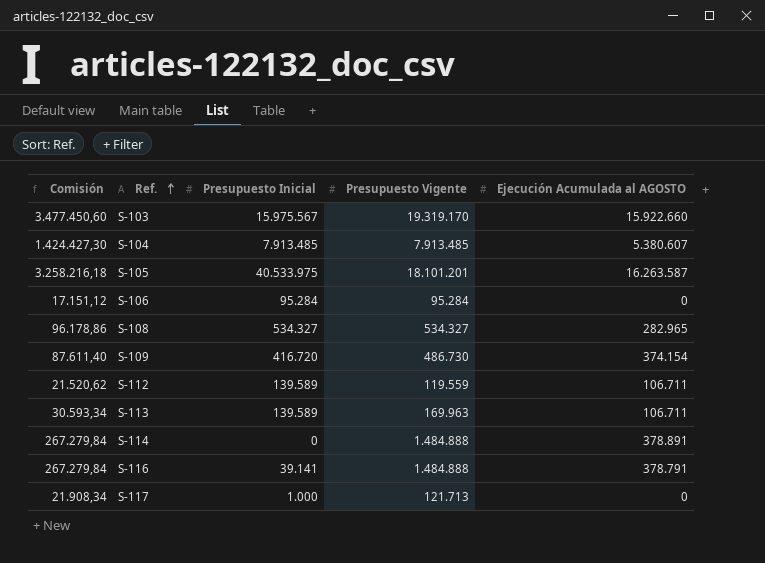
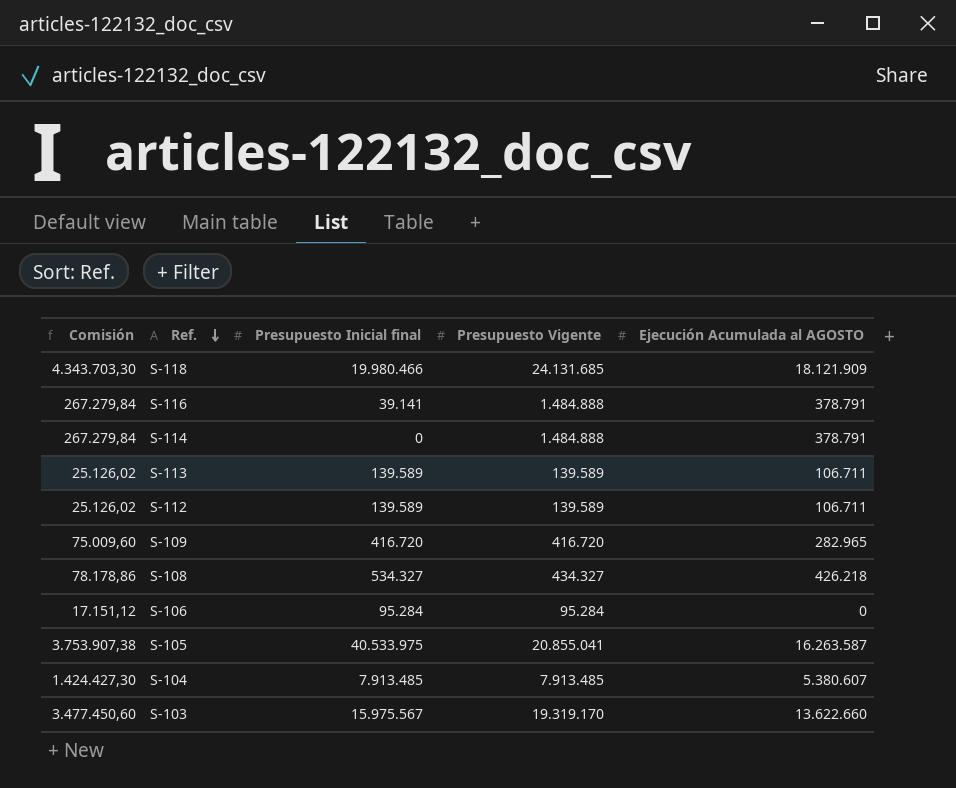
row order: Ref. ascending -> Ref. descending
column name: Presupuesto Inicial -> Presupuesto Inicial final
row S-117: 21.908,34 | 1.000 | 121.713 | 0 -> none
row S-118: none -> 4.343.703,30 | 19.980.466 | 24.131.685 | 18.121.909
S-114 | Ejecución Acumulada al AGOSTO: 378.891 -> 378.791
S-113 | Comisión: 30.593,34 -> 25.126,02
S-113 | Presupuesto Vigente: 169.963 -> 139.589
S-112 | Comisión: 21.520,62 -> 25.126,02
S-112 | Presupuesto Vigente: 119.559 -> 139.589
S-109 | Comisión: 87.611,40 -> 75.009,60
S-109 | Presupuesto Vigente: 486.730 -> 416.720
S-109 | Ejecución Acumulada al AGOSTO: 374.154 -> 282.965
S-108 | Comisión: 96.178,86 -> 78.178,86
S-108 | Presupuesto Vigente: 534.327 -> 434.327
S-108 | Ejecución Acumulada al AGOSTO: 282.965 -> 426.218
S-105 | Comisión: 3.258.216,18 -> 3.753.907,38
S-105 | Presupuesto Vigente: 18.101.201 -> 20.855.041
S-103 | Ejecución Acumulada al AGOSTO: 15.922.660 -> 13.622.660

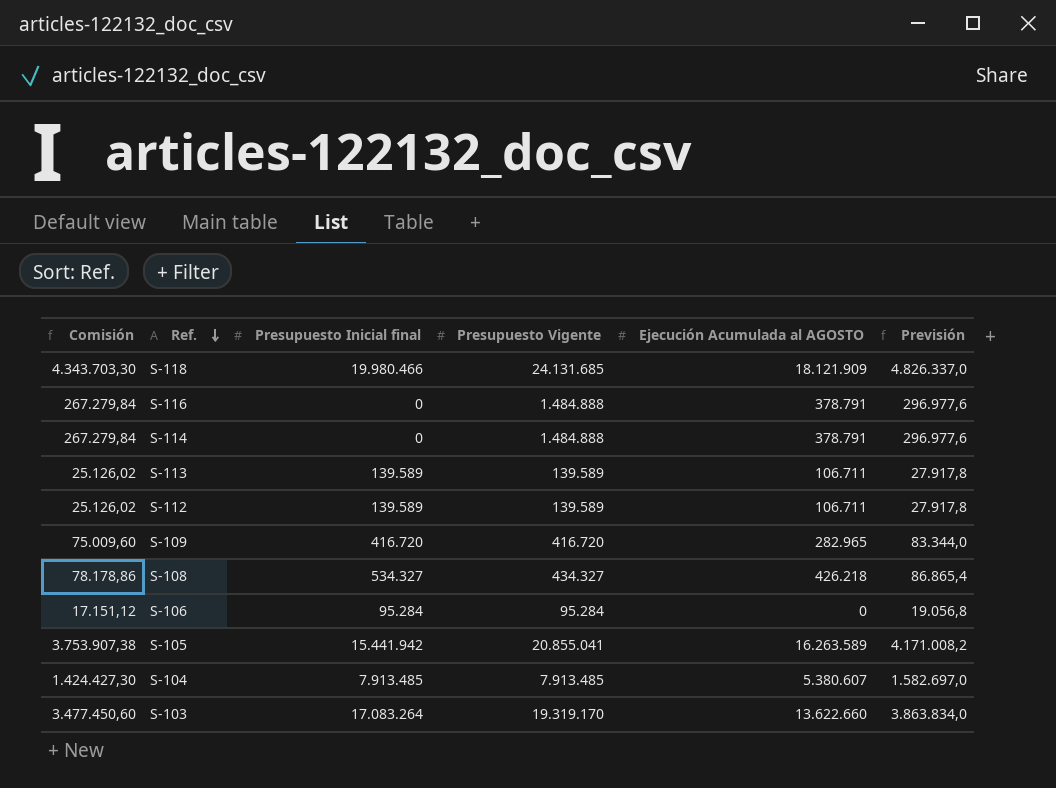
column Previsión | formula: none -> [Presupuesto Vigente] * 0,2
S-116 | Presupuesto Inicial final: 39.141 -> 0
S-105 | Presupuesto Inicial final: 40.533.975 -> 15.441.942
S-105 | Ejecución Acumulada al AGOSTO: 16.263.587 -> 16.263.589
S-103 | Presupuesto Inicial final: 15.975.567 -> 17.083.264

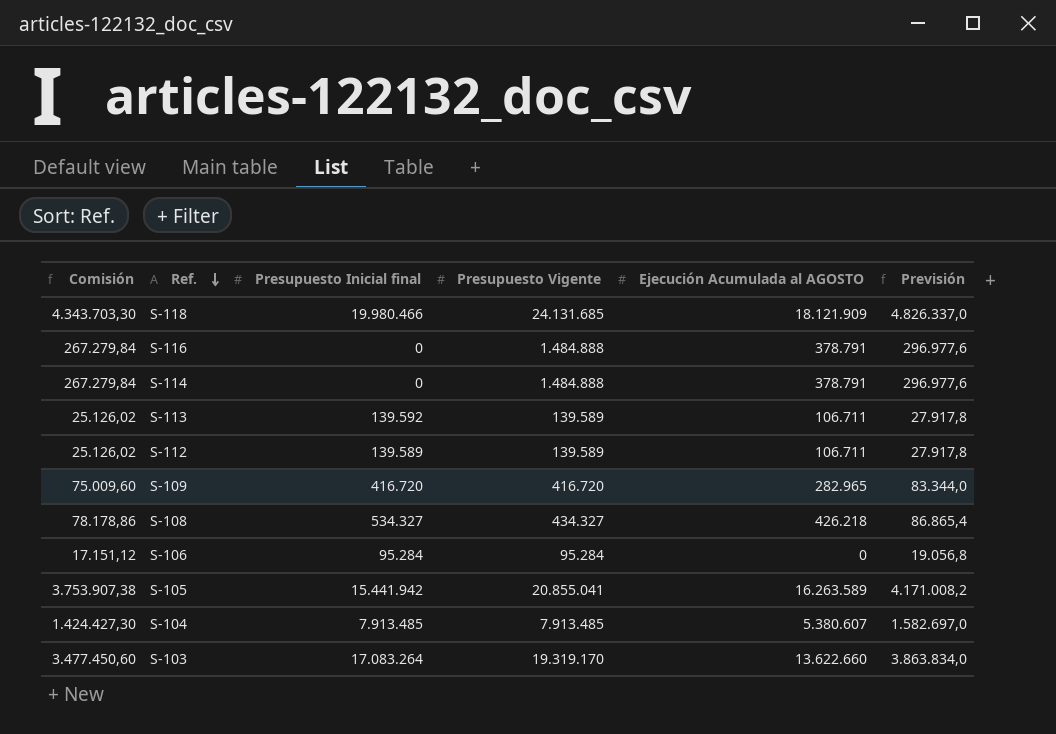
S-113 | Presupuesto Inicial final: 139.589 -> 139.592

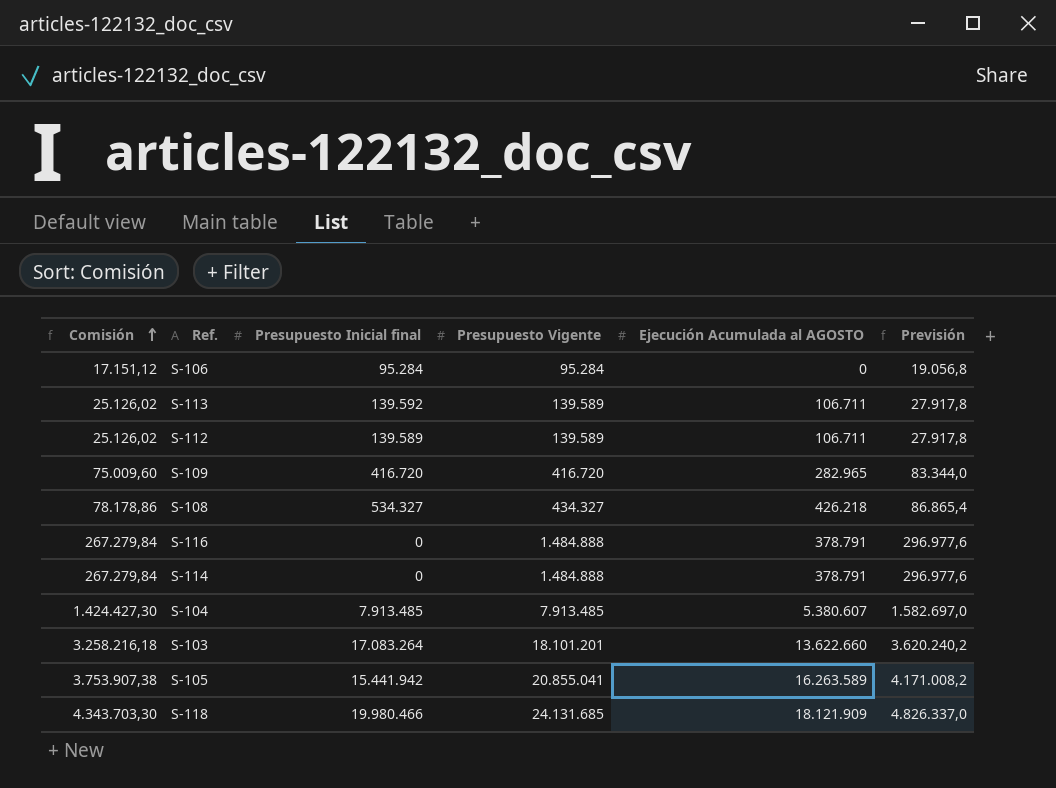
row order: Ref. descending -> Comisión ascending
S-103 | Comisión: 3.477.450,60 -> 3.258.216,18
S-103 | Presupuesto Vigente: 19.319.170 -> 18.101.201
S-103 | Previsión: 3.863.834,0 -> 3.620.240,2

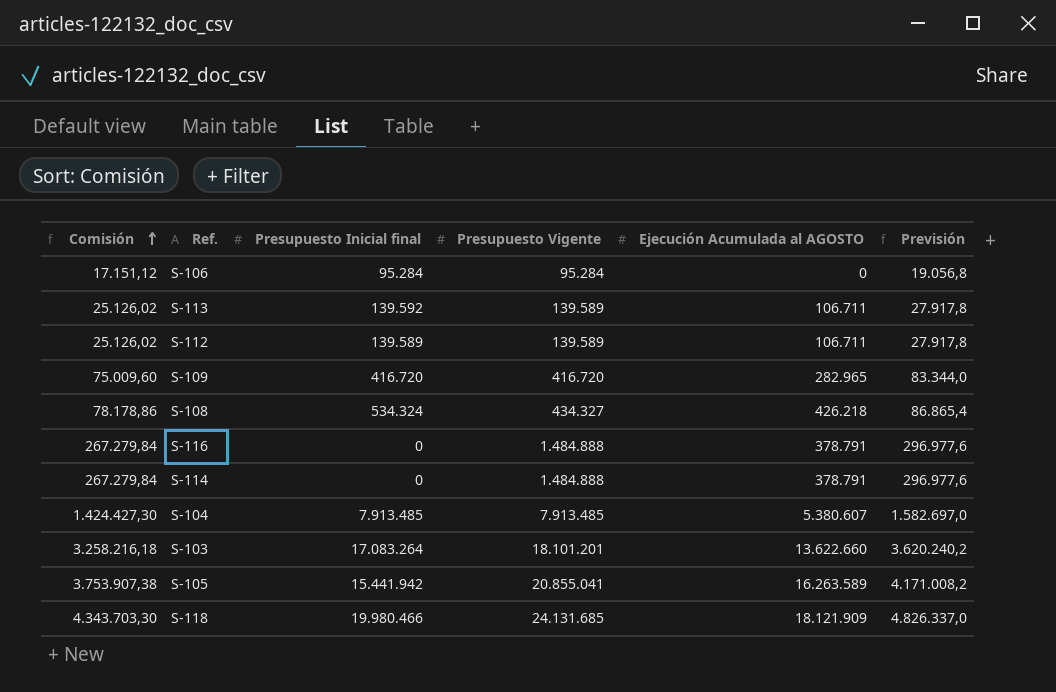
S-108 | Presupuesto Inicial final: 534.327 -> 534.324

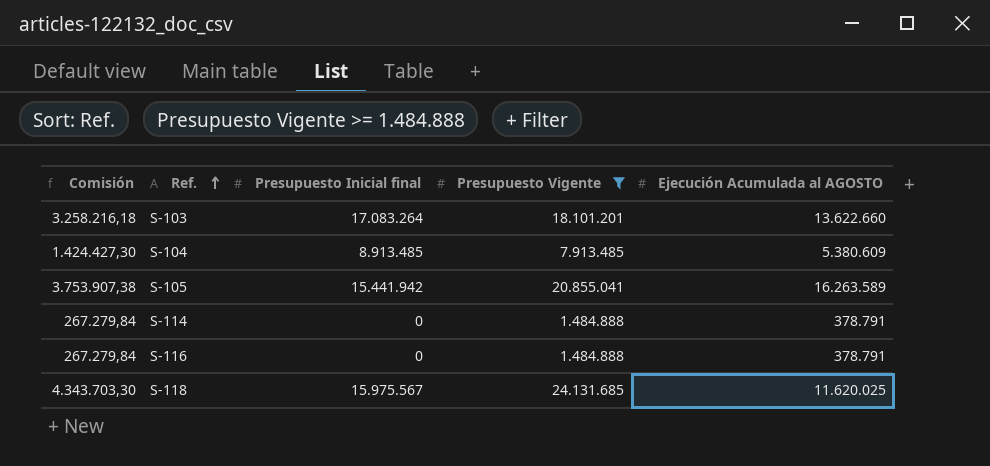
filter: none -> Presupuesto Vigente >= 1.484.888
row order: Comisión ascending -> Ref. ascending
column Previsión | formula: [Presupuesto Vigente] * 0,2 -> none
S-104 | Presupuesto Inicial final: 7.913.485 -> 8.913.485
S-104 | Ejecución Acumulada al AGOSTO: 5.380.607 -> 5.380.609
S-118 | Presupuesto Inicial final: 19.980.466 -> 15.975.567
S-118 | Ejecución Acumulada al AGOSTO: 18.121.909 -> 11.620.025

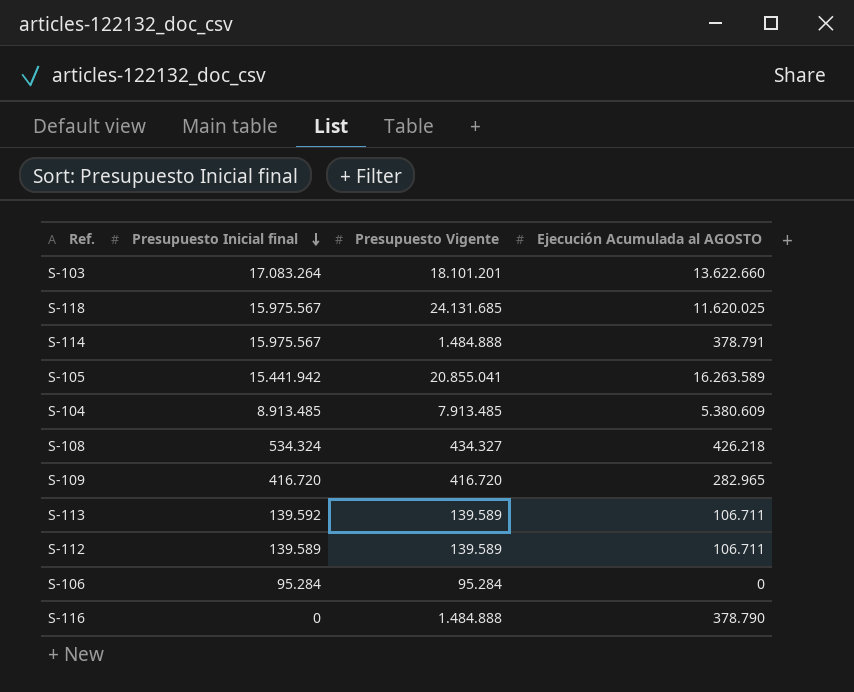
filter: Presupuesto Vigente >= 1.484.888 -> none
row order: Ref. ascending -> Presupuesto Inicial final descending
column Comisión | formula: [Presupuesto Vigente] * 0,18 -> none
S-114 | Presupuesto Inicial final: 0 -> 15.975.567
S-116 | Ejecución Acumulada al AGOSTO: 378.791 -> 378.790

